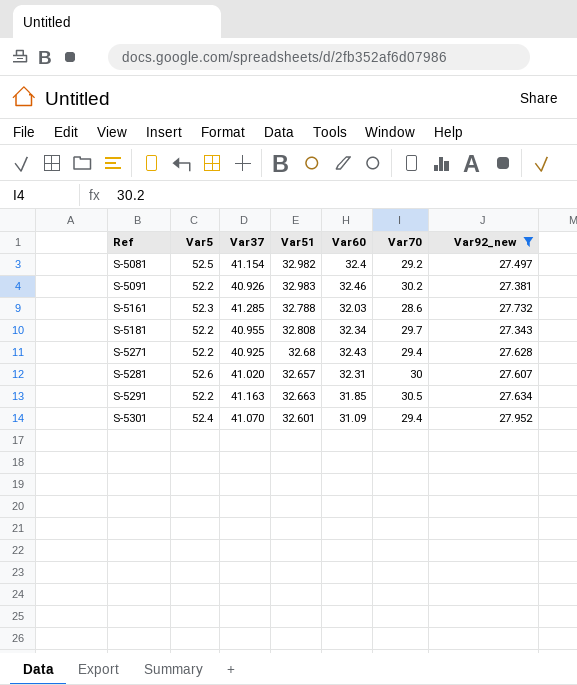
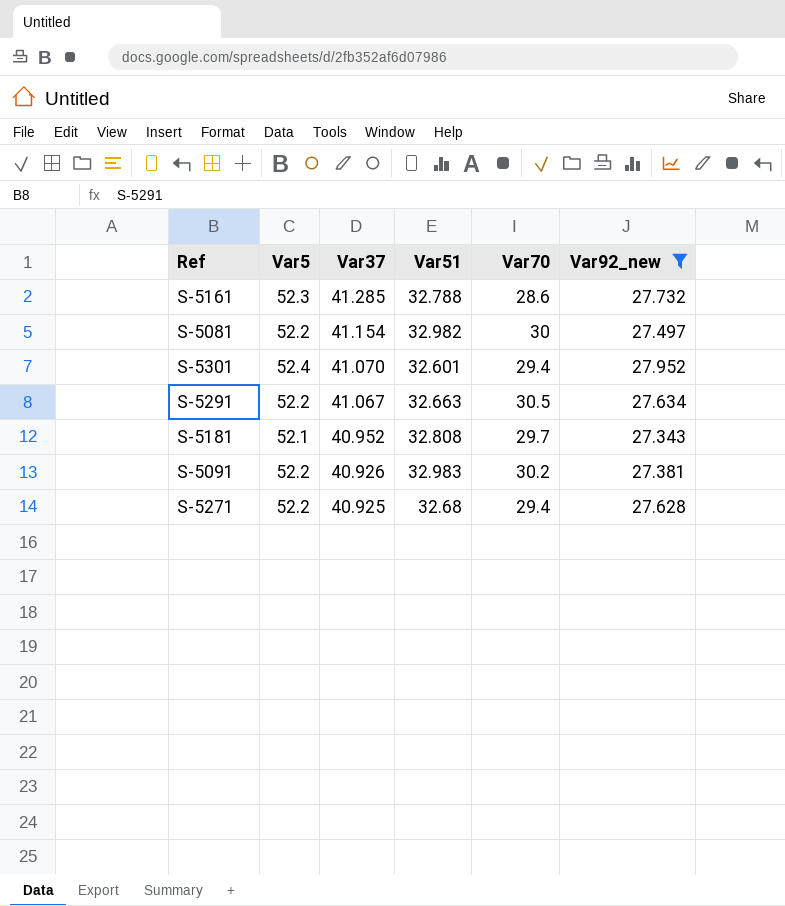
row order: Ref ascending -> Var37 descending
column Var60 | position: 5 -> none
row S-5281: 52.6 | 41.020 | 32.657 | 32.31 | 30 | 27.607 -> none
S-5081 | Var5: 52.5 -> 52.2
S-5081 | Var70: 29.2 -> 30
S-5291 | Var37: 41.163 -> 41.067
S-5181 | Var5: 52.2 -> 52.1
S-5181 | Var37: 40.955 -> 40.952

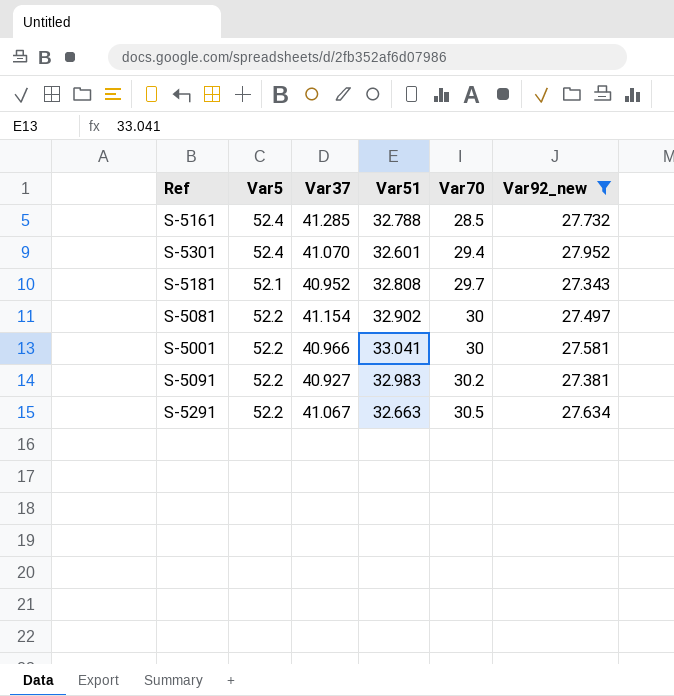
row order: Var37 descending -> Var70 ascending
row S-5271: 52.2 | 40.925 | 32.68 | 29.4 | 27.628 -> none
S-5161 | Var5: 52.3 -> 52.4
S-5161 | Var70: 28.6 -> 28.5
S-5081 | Var51: 32.982 -> 32.902
row S-5001: none -> 52.2 | 40.966 | 33.041 | 30 | 27.581
S-5091 | Var37: 40.926 -> 40.927

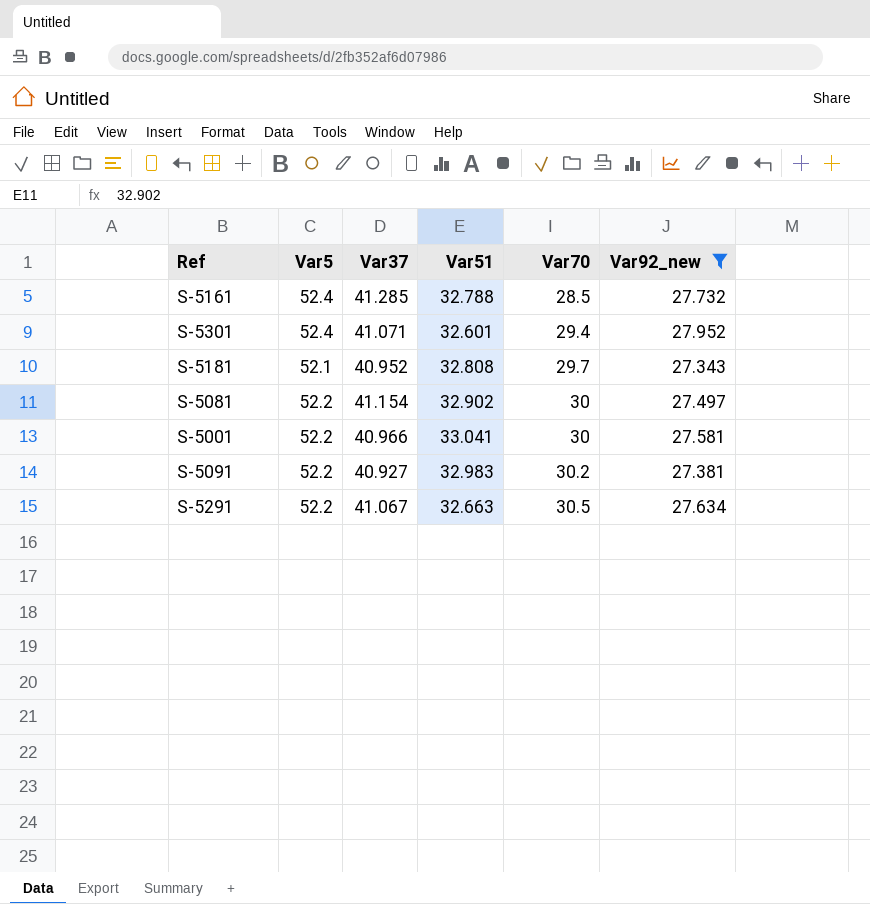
S-5301 | Var37: 41.070 -> 41.071

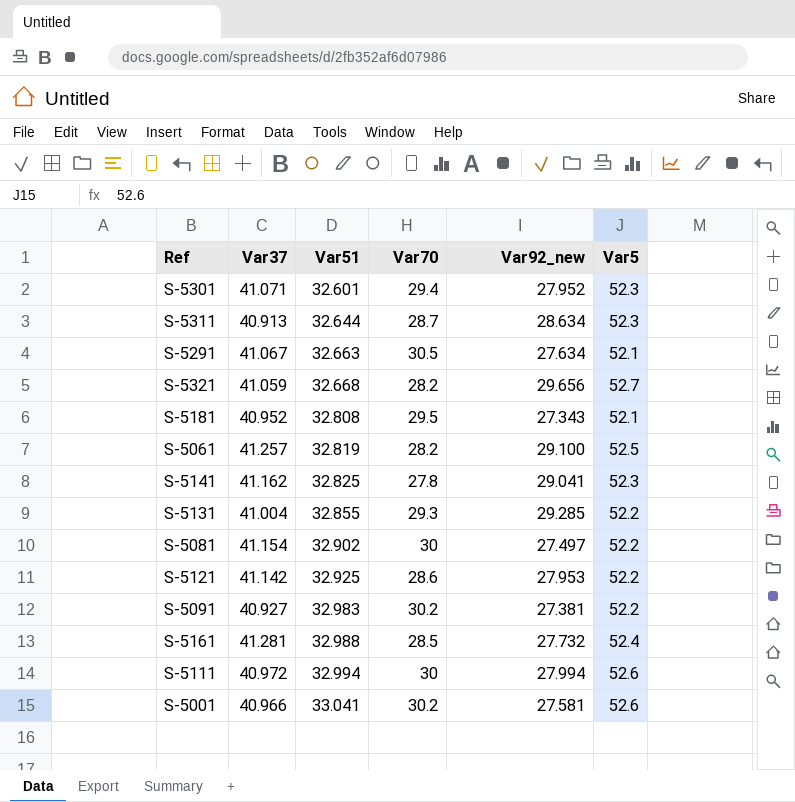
filter: Var92_new <= 27.952 -> none
row order: Var70 ascending -> Var51 ascending
column Var5 | position: 2 -> 6
S-5301 | Var5: 52.4 -> 52.3
S-5291 | Var5: 52.2 -> 52.1
S-5181 | Var70: 29.7 -> 29.5
S-5161 | Var37: 41.285 -> 41.281
S-5161 | Var51: 32.788 -> 32.988
S-5001 | Var70: 30 -> 30.2
S-5001 | Var5: 52.2 -> 52.6

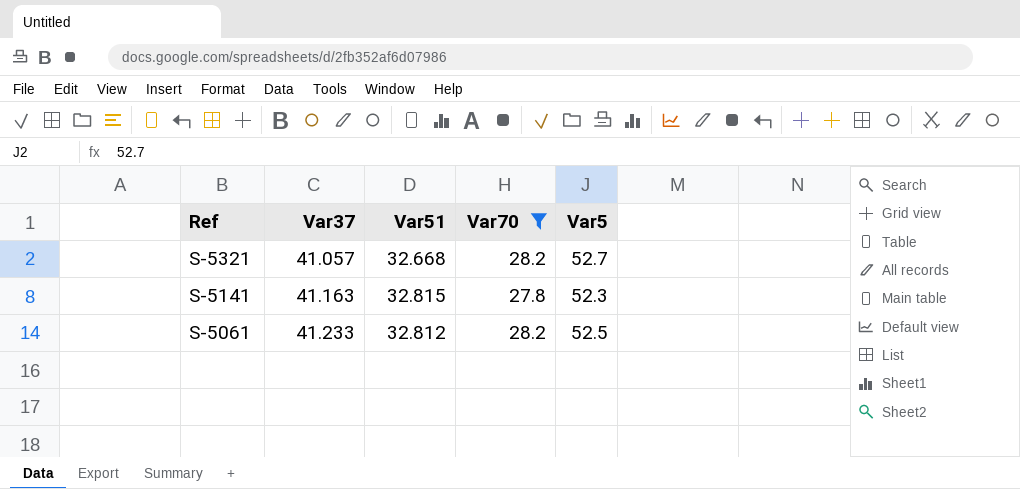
filter: none -> Var70 <= 28.2
row order: Var51 ascending -> Ref descending
column Var92_new | position: 5 -> none
S-5321 | Var37: 41.059 -> 41.057
S-5141 | Var37: 41.162 -> 41.163
S-5141 | Var51: 32.825 -> 32.815
S-5061 | Var37: 41.257 -> 41.233
S-5061 | Var51: 32.819 -> 32.812

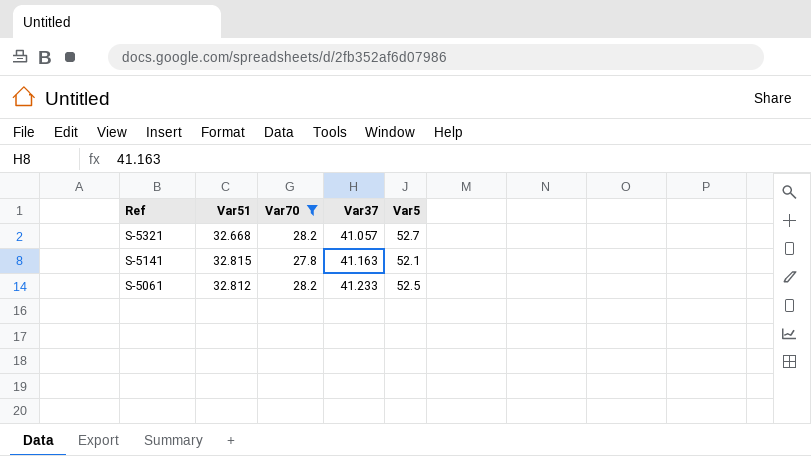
column Var37 | position: 2 -> 4
S-5141 | Var5: 52.3 -> 52.1

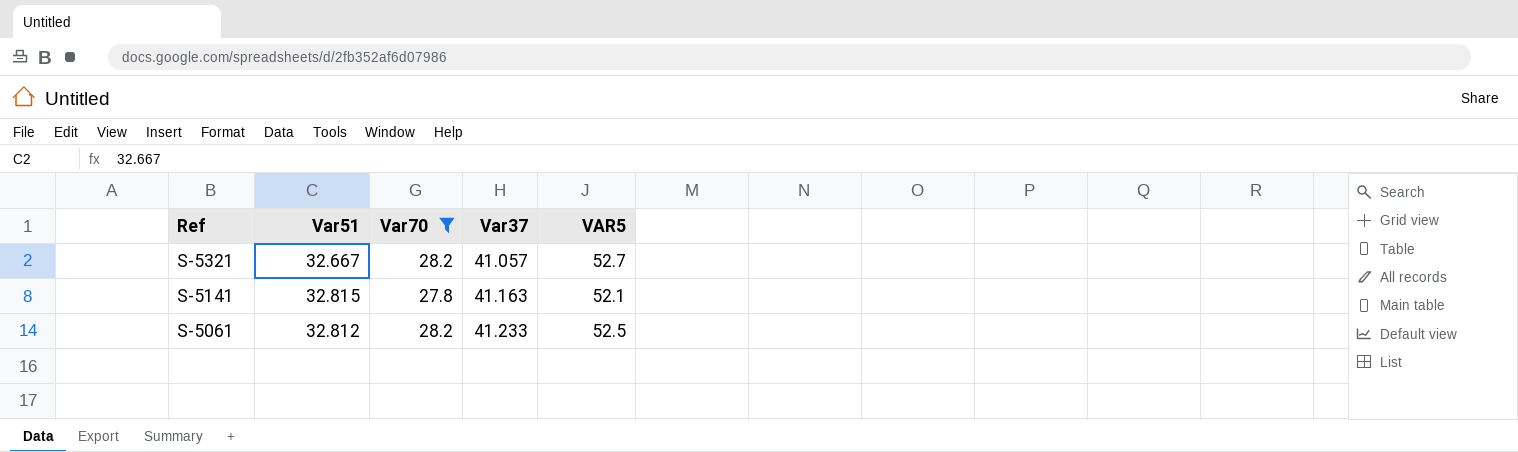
column name: Var5 -> VAR5
S-5321 | Var51: 32.668 -> 32.667

